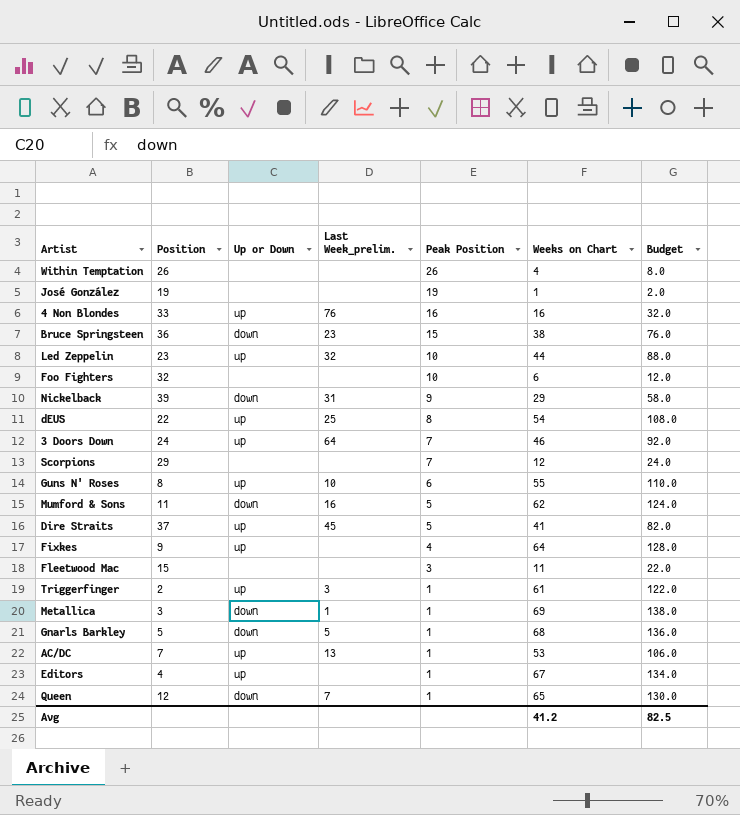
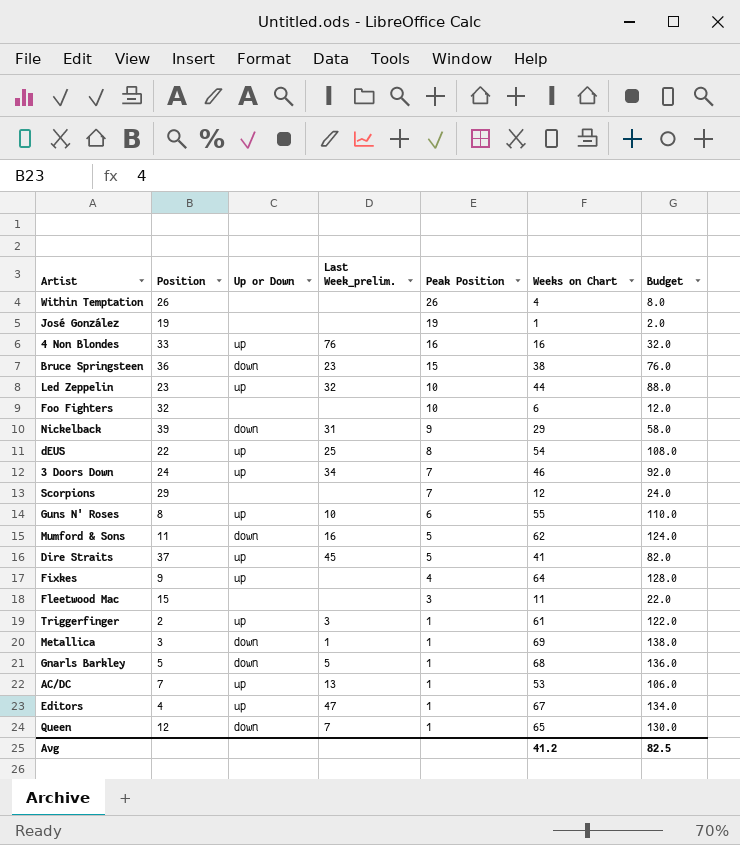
3 Doors Down | Last Week_prelim.: 64 -> 34
Editors | Last Week_prelim.: none -> 47

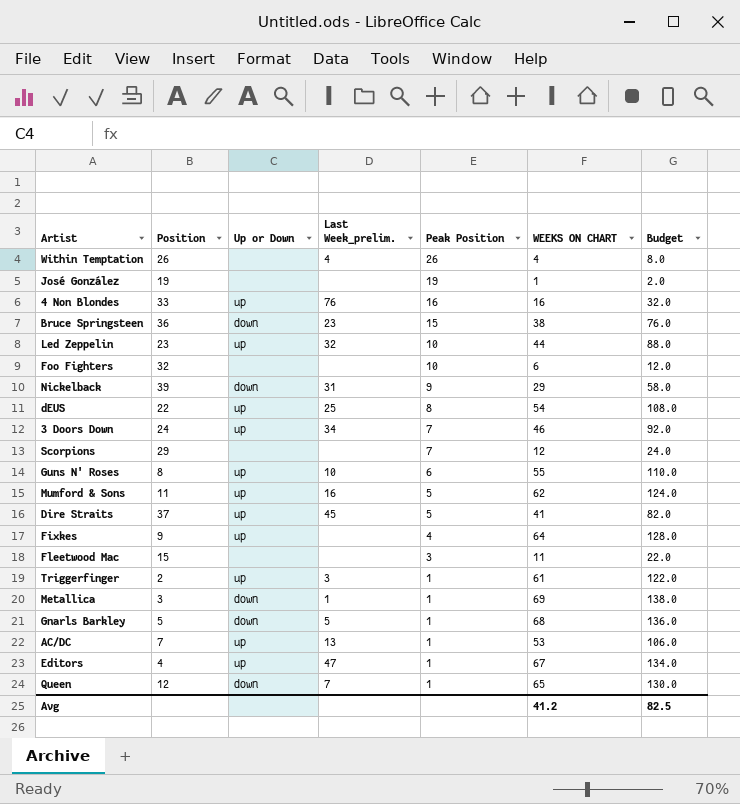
column name: Weeks on Chart -> WEEKS ON CHART
Within Temptation | Last Week_prelim.: none -> 4
Mumford & Sons | Up or Down: down -> up

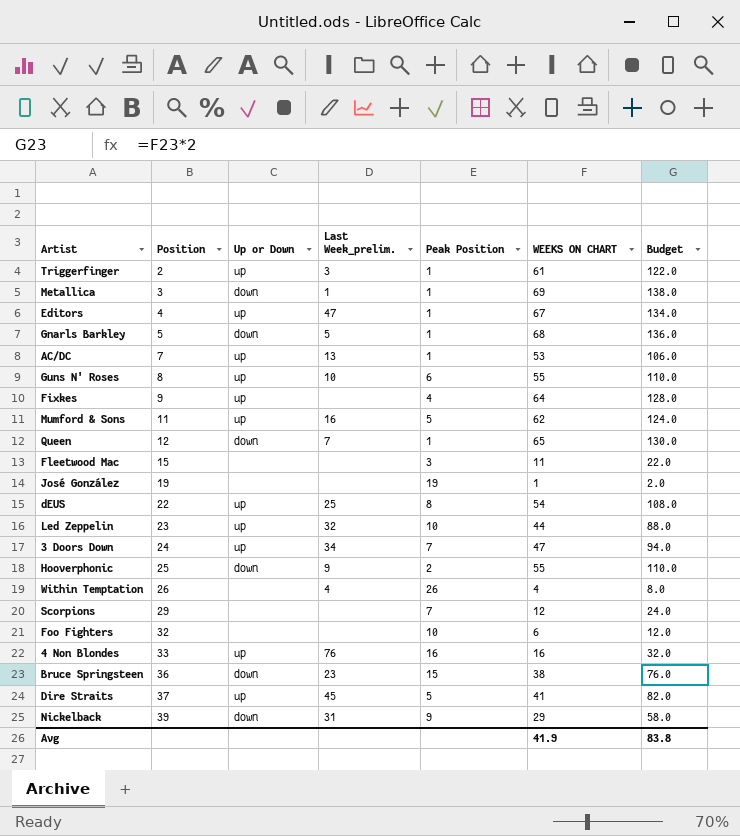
row order: Peak Position descending -> Position ascending
3 Doors Down | WEEKS ON CHART: 46 -> 47
3 Doors Down | Budget: 92.0 -> 94.0
row Hooverphonic: none -> 25 | down | 9 | 2 | 55 | 110.0
Avg | WEEKS ON CHART: 41.2 -> 41.9
Avg | Budget: 82.5 -> 83.8

